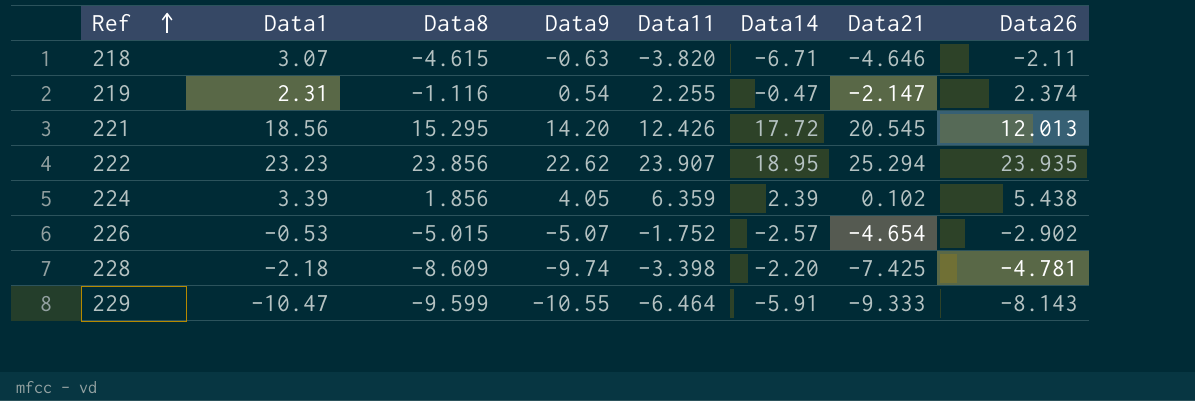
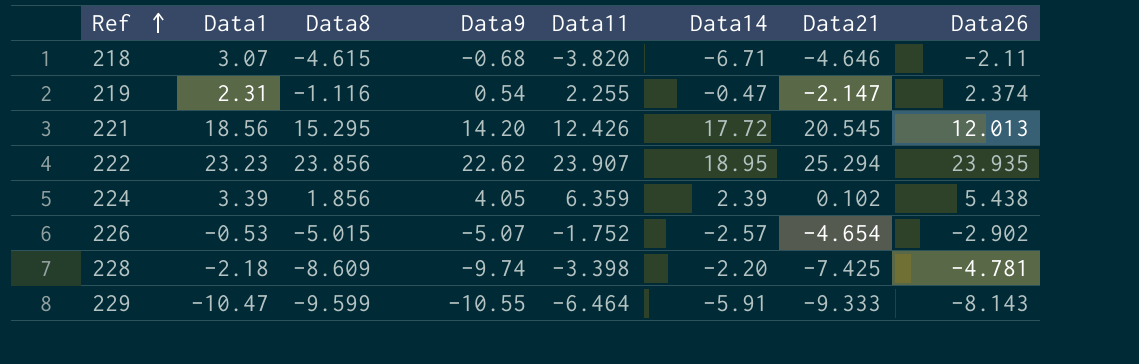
218 | Data9: -0.63 -> -0.68

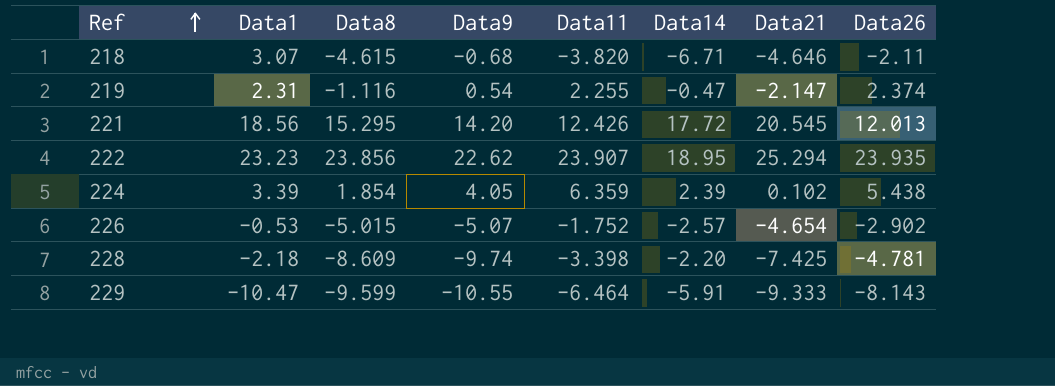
224 | Data8: 1.856 -> 1.854

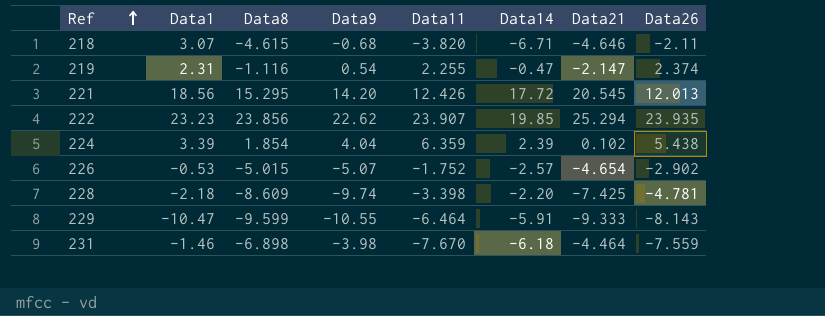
222 | Data14: 18.95 -> 19.85
224 | Data9: 4.05 -> 4.04
row 231: none -> -1.46 | -6.898 | -3.98 | -7.670 | -6.18 | -4.464 | -7.559

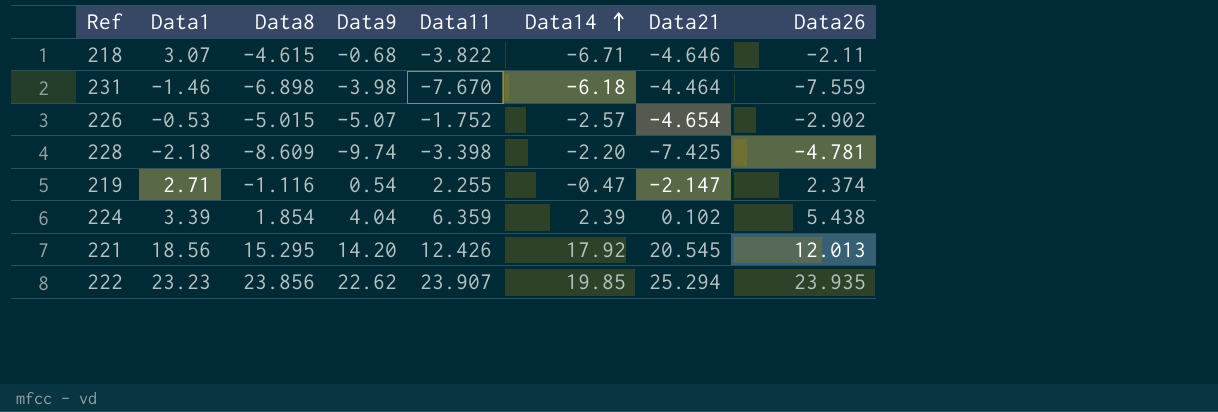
row order: Ref ascending -> Data14 ascending
row 229: -10.47 | -9.599 | -10.55 | -6.464 | -5.91 | -9.333 | -8.143 -> none
218 | Data11: -3.820 -> -3.822
219 | Data1: 2.31 -> 2.71
221 | Data14: 17.72 -> 17.92

